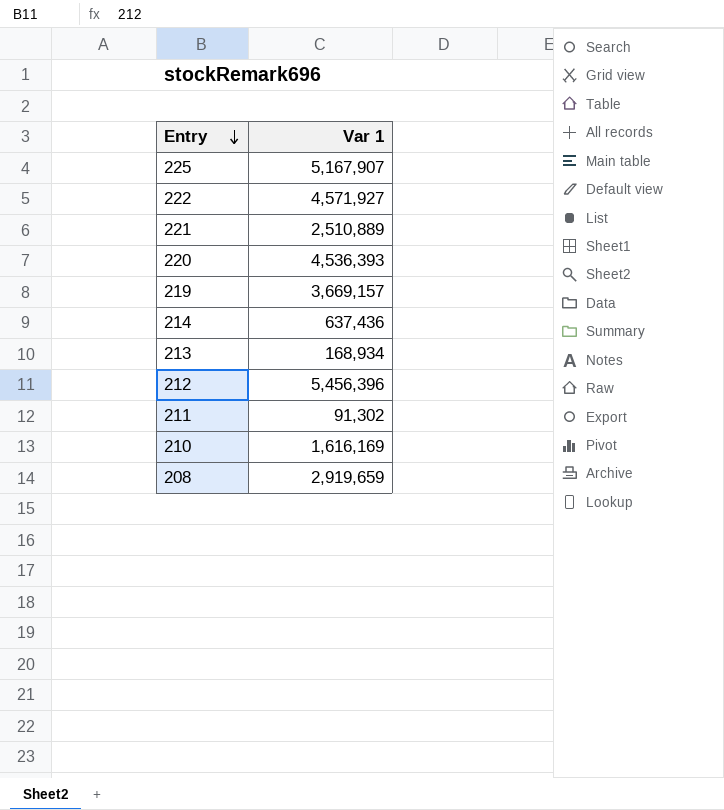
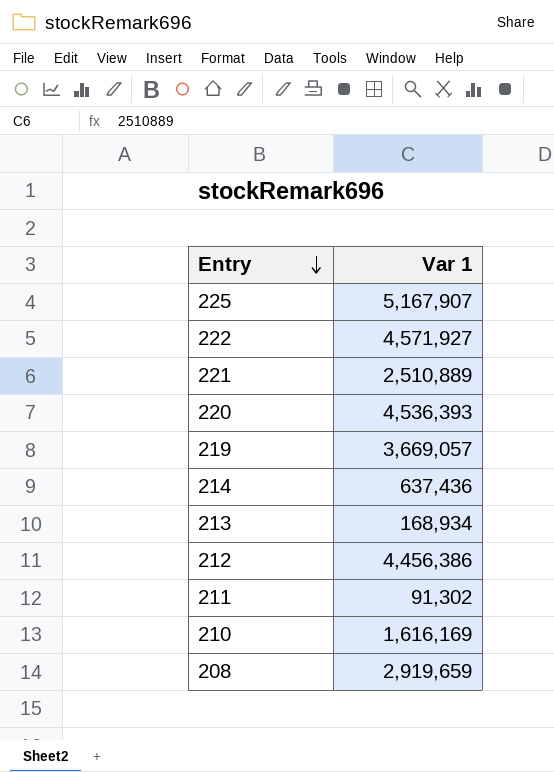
219 | Var 1: 3,669,157 -> 3,669,057
212 | Var 1: 5,456,396 -> 4,456,386

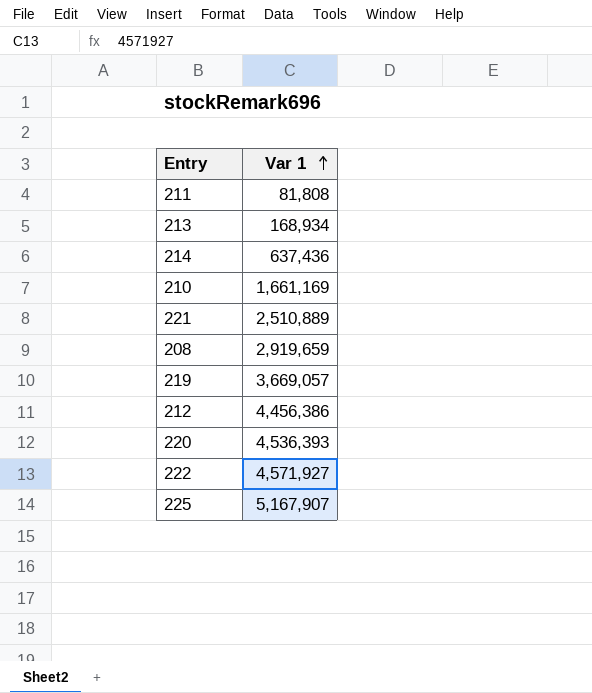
row order: Entry descending -> Var 1 ascending
211 | Var 1: 91,302 -> 81,808
210 | Var 1: 1,616,169 -> 1,661,169

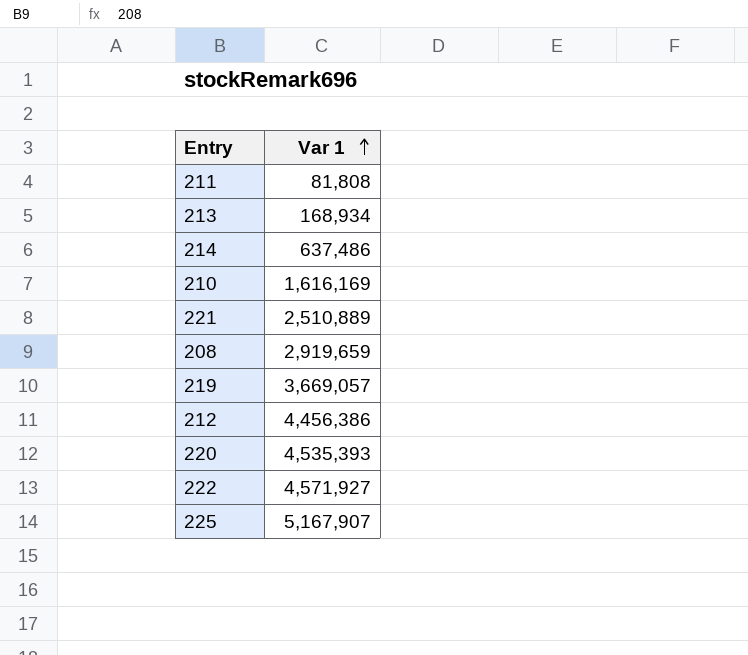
214 | Var 1: 637,436 -> 637,486
210 | Var 1: 1,661,169 -> 1,616,169
220 | Var 1: 4,536,393 -> 4,535,393

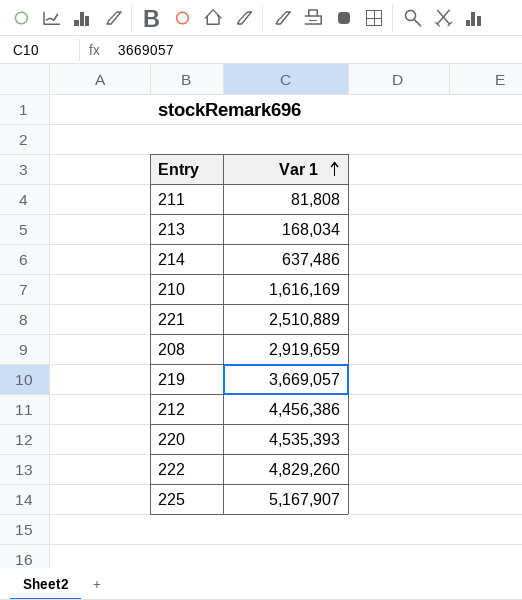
213 | Var 1: 168,934 -> 168,034
222 | Var 1: 4,571,927 -> 4,829,260

